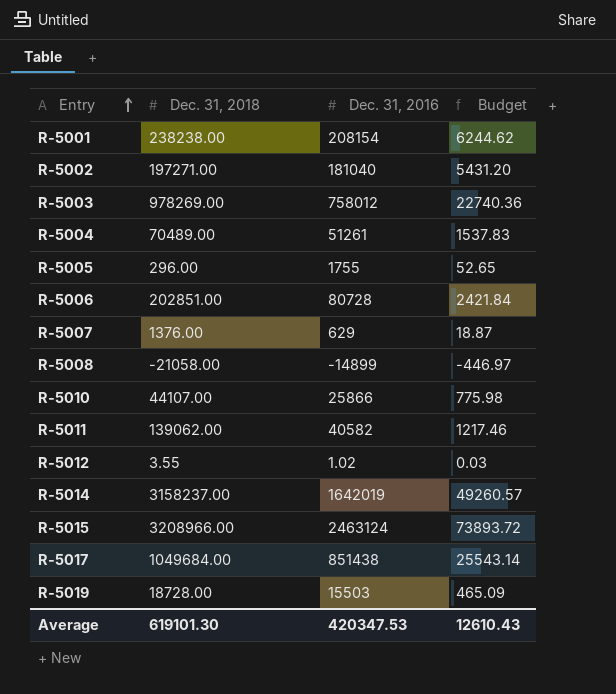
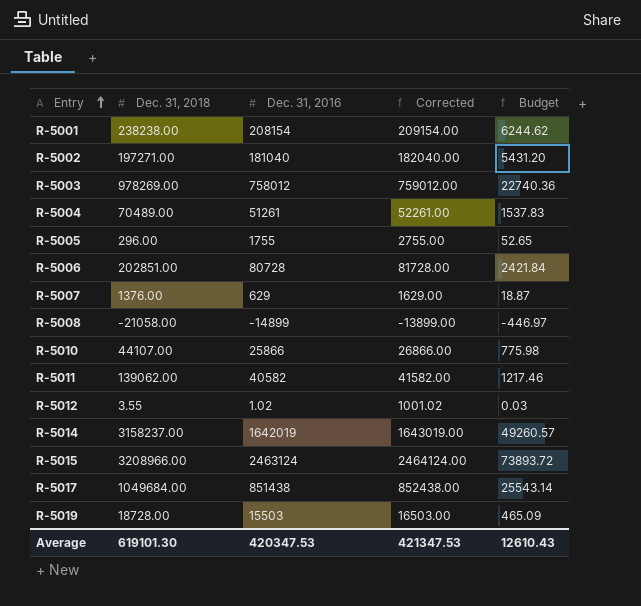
column Corrected | formula: none -> [Dec. 31, 2016] + 1000

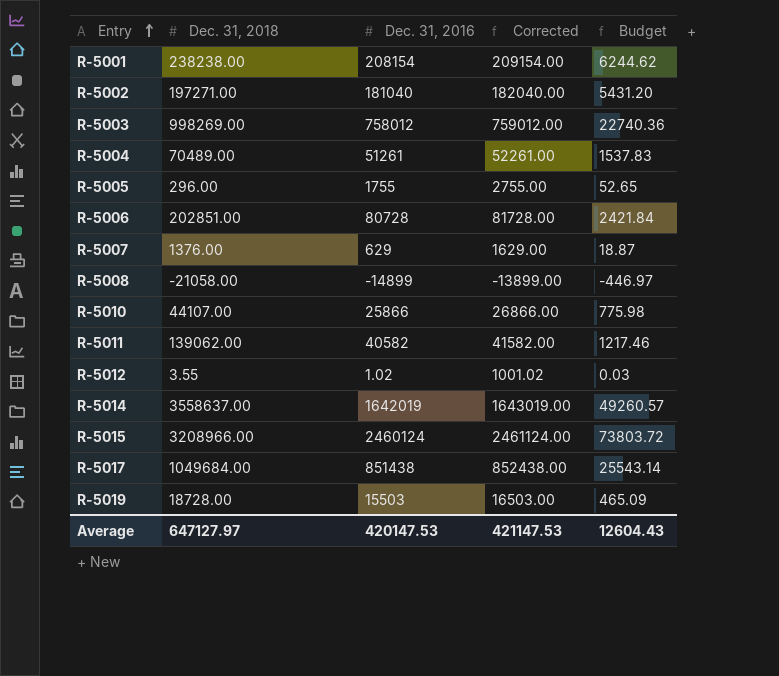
R-5003 | Dec. 31, 2018: 978269.00 -> 998269.00
R-5014 | Dec. 31, 2018: 3158237.00 -> 3558637.00
R-5015 | Dec. 31, 2016: 2463124 -> 2460124
R-5015 | Corrected: 2464124.00 -> 2461124.00
R-5015 | Budget: 73893.72 -> 73803.72
Average | Dec. 31, 2018: 619101.30 -> 647127.97
Average | Dec. 31, 2016: 420347.53 -> 420147.53
Average | Corrected: 421347.53 -> 421147.53
Average | Budget: 12610.43 -> 12604.43

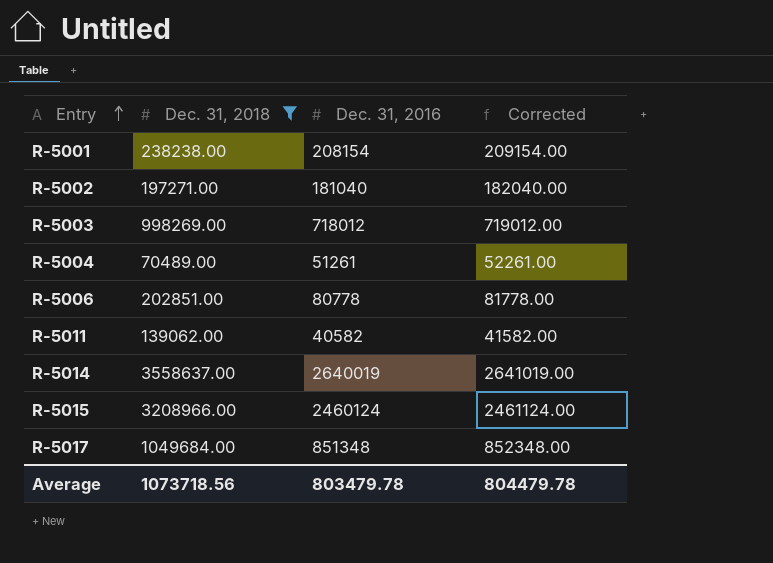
filter: none -> Dec. 31, 2018 >= 70489.00
column Budget | formula: [Dec. 31, 2016] * 0.03 -> none
R-5003 | Dec. 31, 2016: 758012 -> 718012
R-5003 | Corrected: 759012.00 -> 719012.00
R-5006 | Dec. 31, 2016: 80728 -> 80778
R-5006 | Corrected: 81728.00 -> 81778.00
R-5014 | Dec. 31, 2016: 1642019 -> 2640019
R-5014 | Corrected: 1643019.00 -> 2641019.00
R-5017 | Dec. 31, 2016: 851438 -> 851348
R-5017 | Corrected: 852438.00 -> 852348.00
Average | Dec. 31, 2018: 647127.97 -> 1073718.56
Average | Dec. 31, 2016: 420147.53 -> 803479.78
Average | Corrected: 421147.53 -> 804479.78

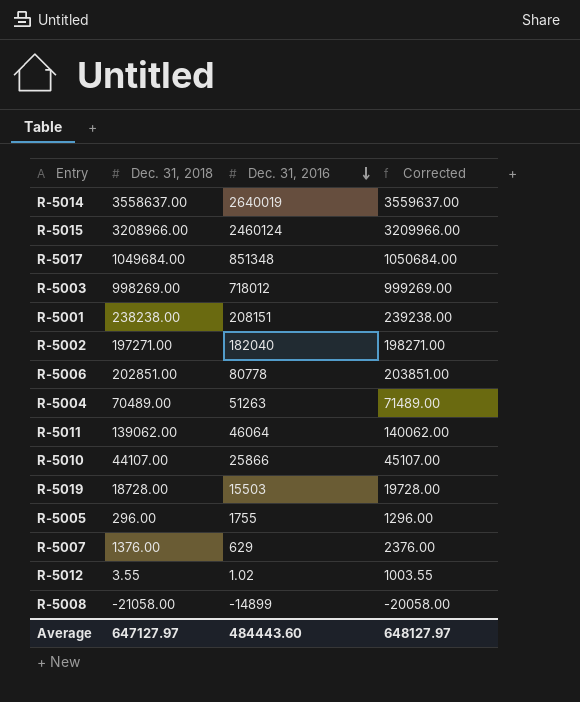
filter: Dec. 31, 2018 >= 70489.00 -> none
row order: Entry ascending -> Dec. 31, 2016 descending
column Corrected | formula: [Dec. 31, 2016] + 1000 -> [Dec. 31, 2018] + 1000
R-5001 | Dec. 31, 2016: 208154 -> 208151
R-5002 | Dec. 31, 2016: 181040 -> 182040
R-5004 | Dec. 31, 2016: 51261 -> 51263
R-5011 | Dec. 31, 2016: 40582 -> 46064
Average | Dec. 31, 2018: 1073718.56 -> 647127.97
Average | Dec. 31, 2016: 803479.78 -> 484443.60
Average | Corrected: 804479.78 -> 648127.97

